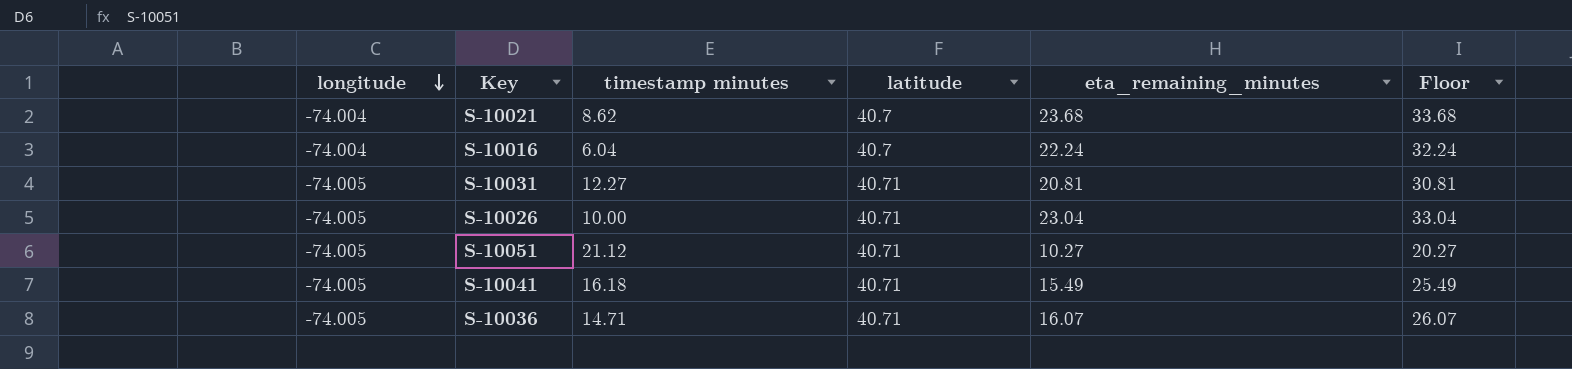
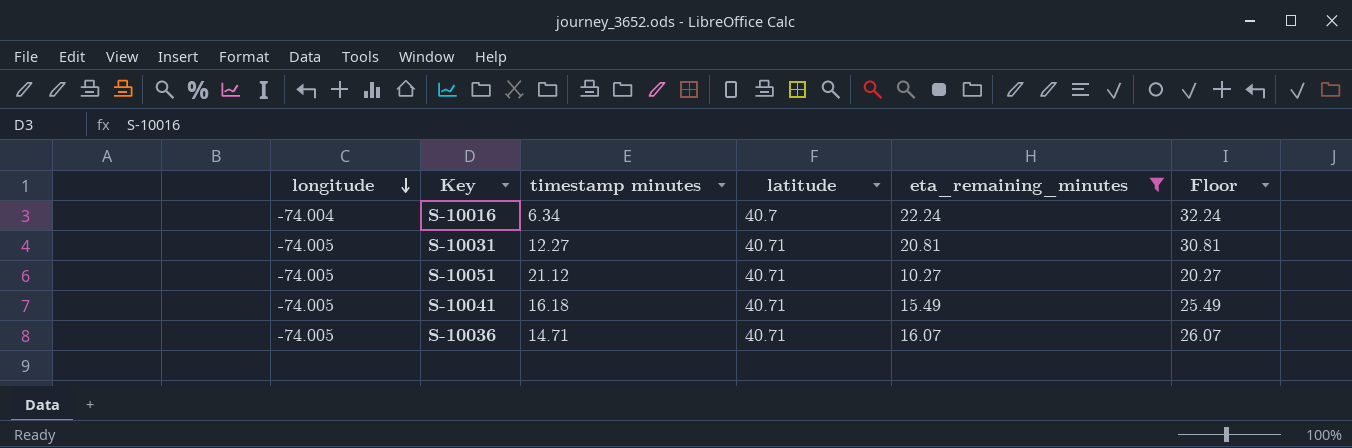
filter: none -> eta_remaining_minutes <= 22.24
S-10016 | timestamp minutes: 6.04 -> 6.34

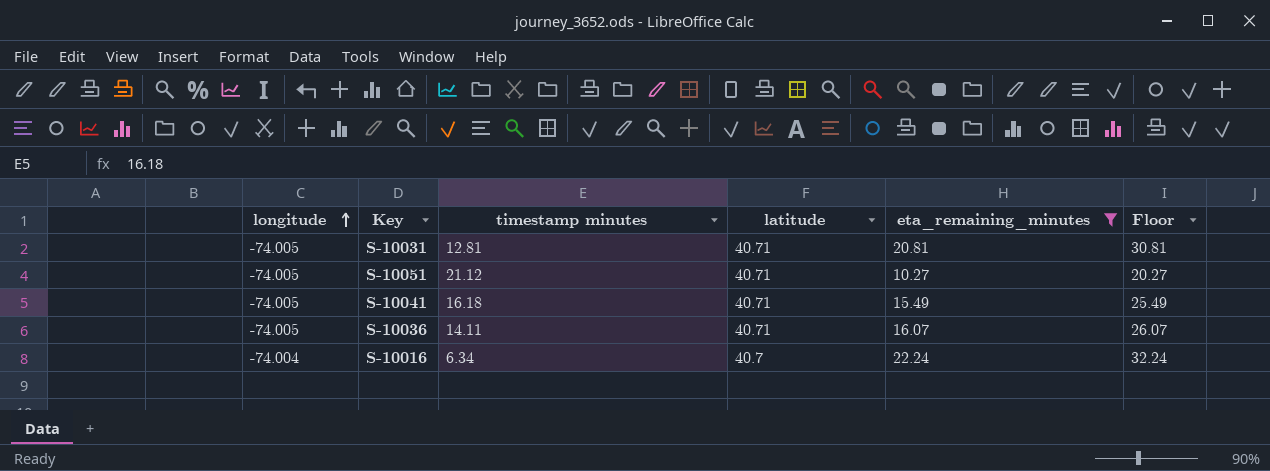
row order: longitude descending -> longitude ascending
S-10031 | timestamp minutes: 12.27 -> 12.81
S-10036 | timestamp minutes: 14.71 -> 14.11

